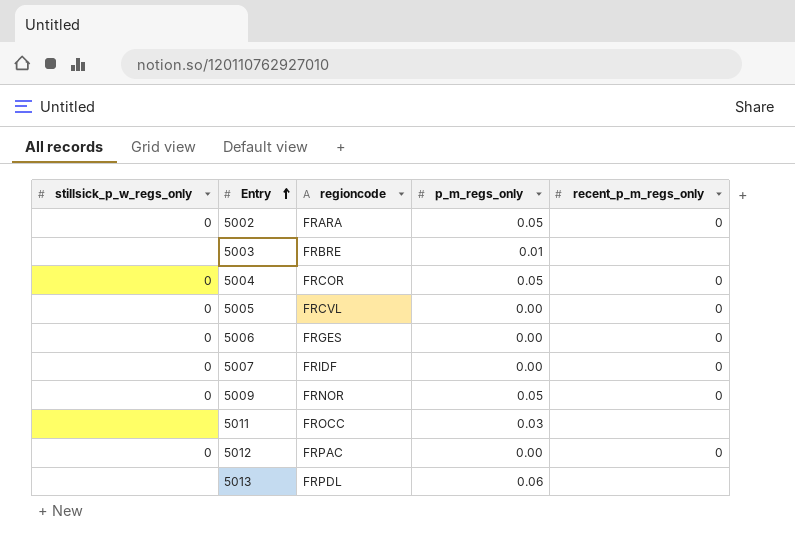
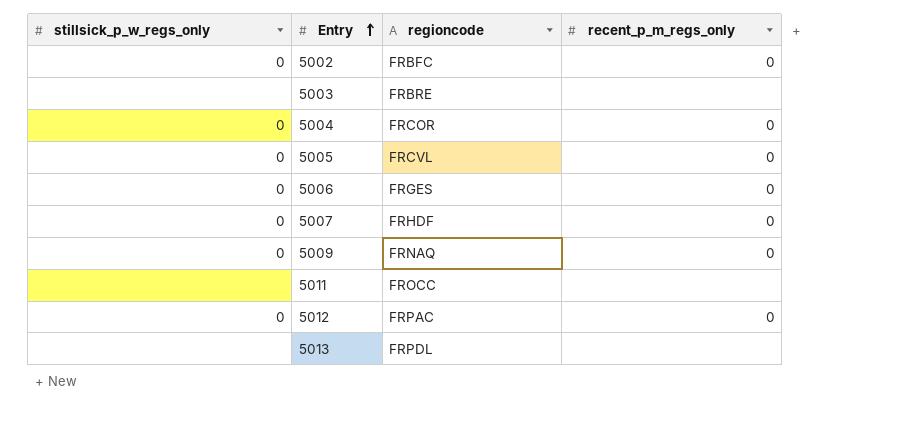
column p_m_regs_only | position: 4 -> none
5002 | regioncode: FRARA -> FRBFC
5007 | regioncode: FRIDF -> FRHDF
5009 | regioncode: FRNOR -> FRNAQ

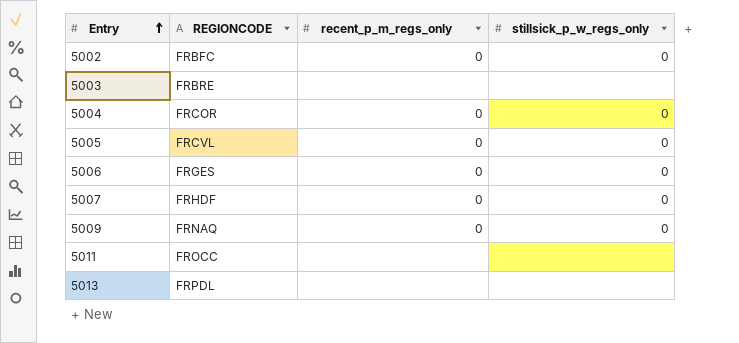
column name: regioncode -> REGIONCODE
column stillsick_p_w_regs_only | position: 1 -> 4
row 5012: 0 | FRPAC | 0 -> none

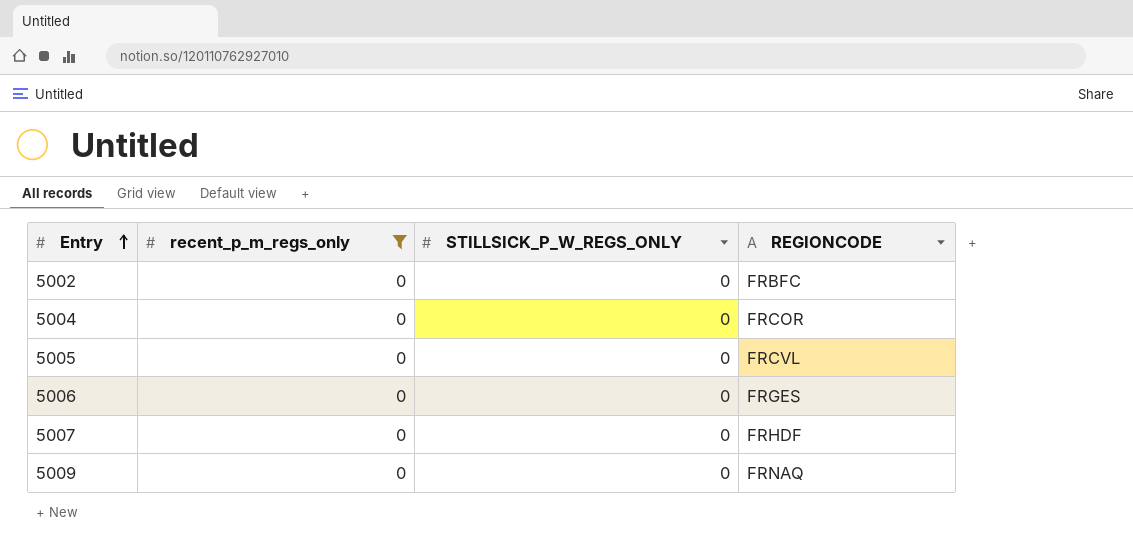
filter: none -> recent_p_m_regs_only = 0
column name: stillsick_p_w_regs_only -> STILLSICK_P_W_REGS_ONLY
column REGIONCODE | position: 2 -> 4

